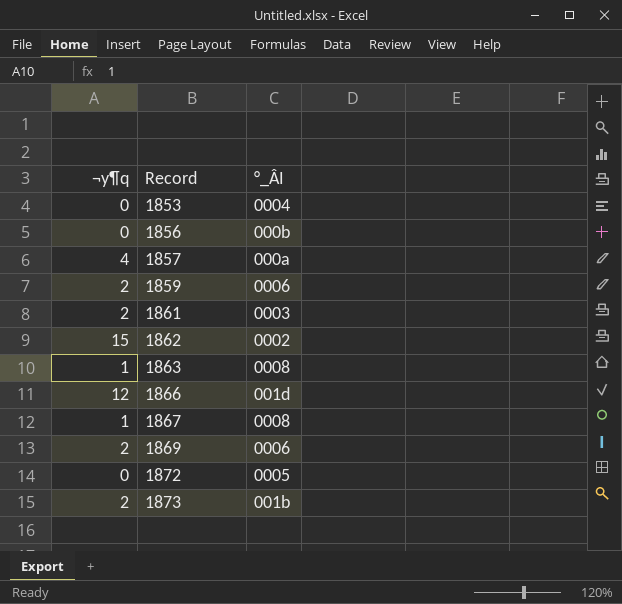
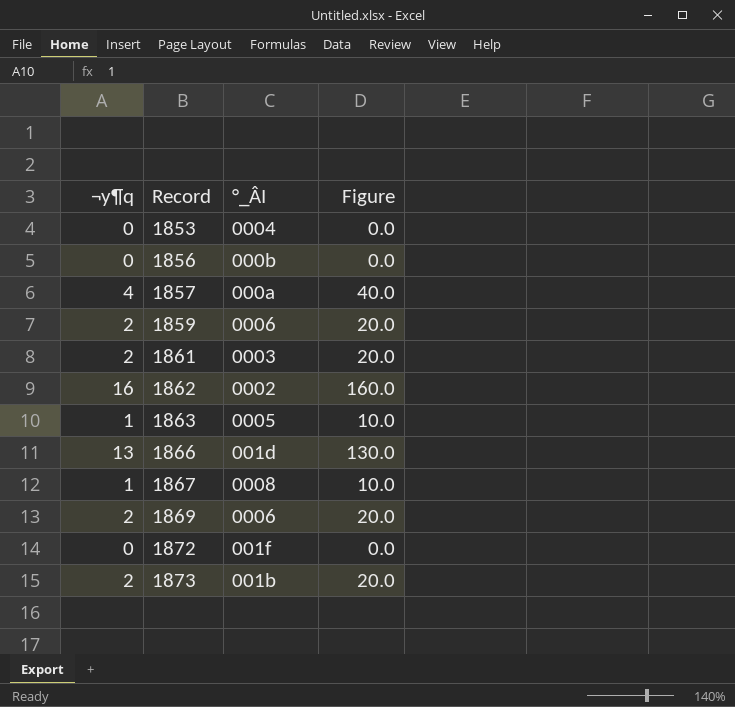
column Figure | formula: none -> [¬y¶q] * 10
1862 | ¬y¶q: 15 -> 16
1863 | °_ÂI: 0008 -> 0005
1866 | ¬y¶q: 12 -> 13
1872 | °_ÂI: 0005 -> 001f

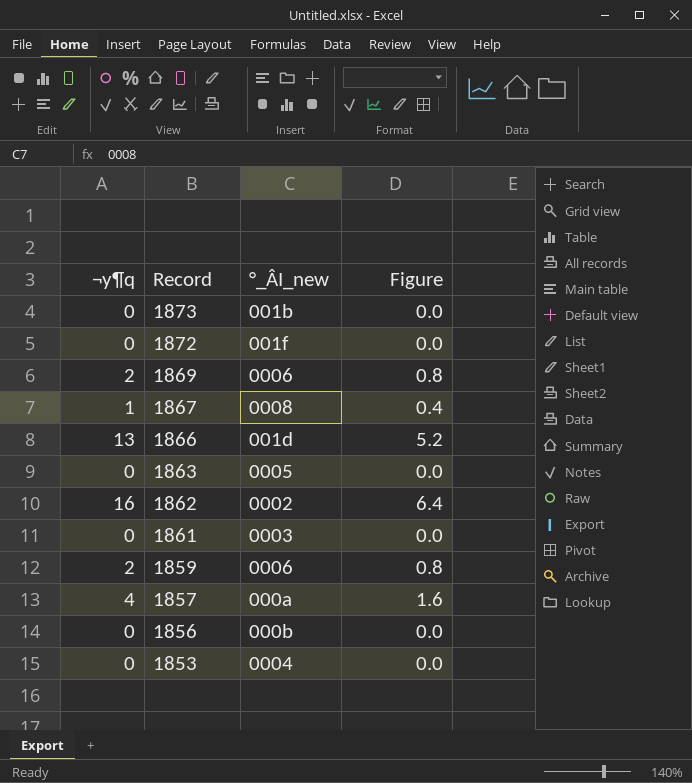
row order: Record ascending -> Record descending
column name: °_ÂI -> °_ÂI_new
column Figure | formula: [¬y¶q] * 10 -> [¬y¶q] * 0.4
1873 | ¬y¶q: 2 -> 0
1863 | ¬y¶q: 1 -> 0
1861 | ¬y¶q: 2 -> 0

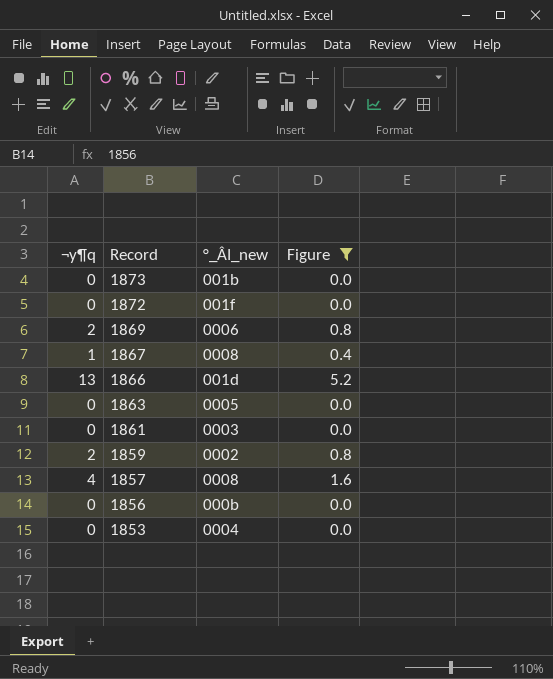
filter: none -> Figure != 6.4
1859 | °_ÂI_new: 0006 -> 0002
1857 | °_ÂI_new: 000a -> 0008

